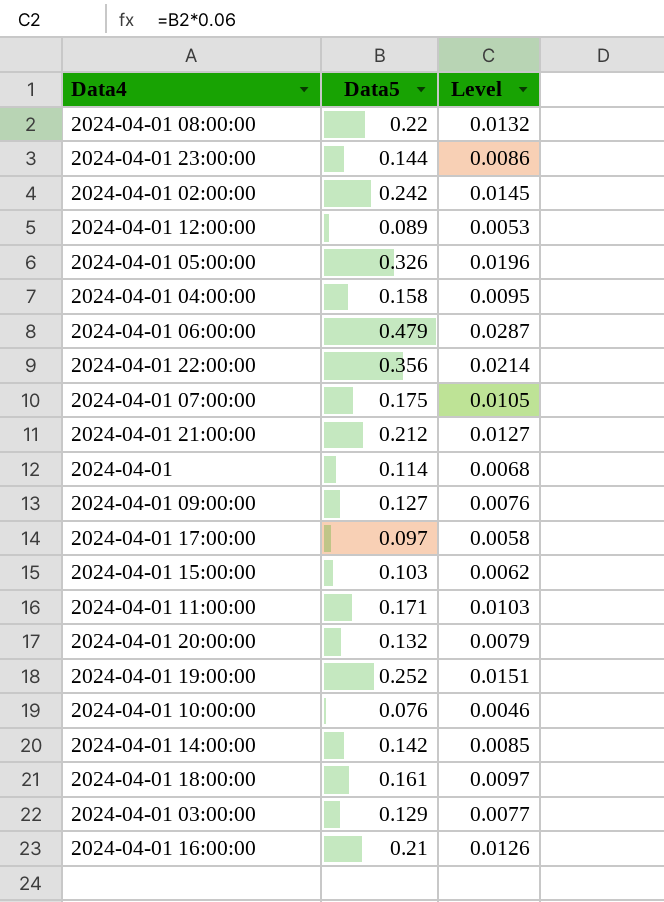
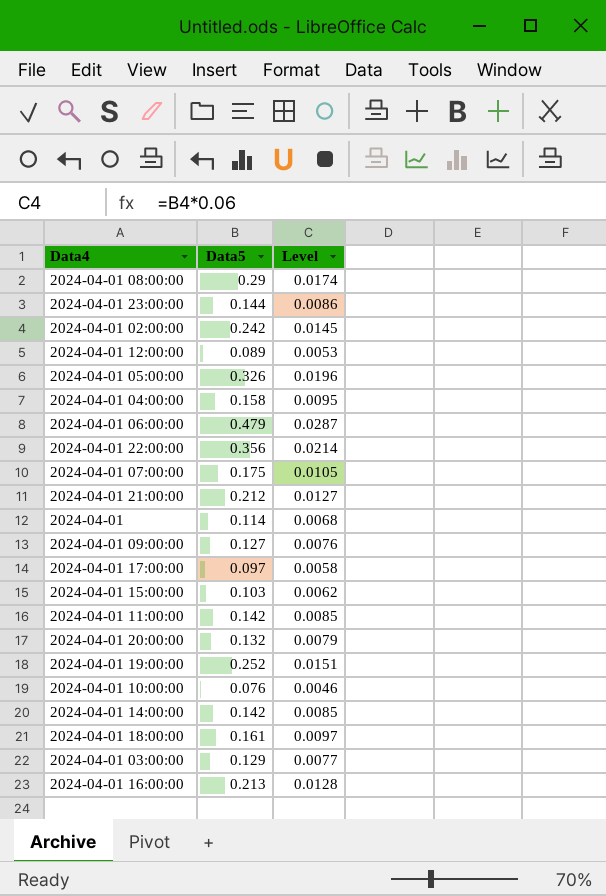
2024-04-01 08:00:00 | Data5: 0.22 -> 0.29
2024-04-01 08:00:00 | Level: 0.0132 -> 0.0174
2024-04-01 11:00:00 | Data5: 0.171 -> 0.142
2024-04-01 11:00:00 | Level: 0.0103 -> 0.0085
2024-04-01 16:00:00 | Data5: 0.21 -> 0.213
2024-04-01 16:00:00 | Level: 0.0126 -> 0.0128

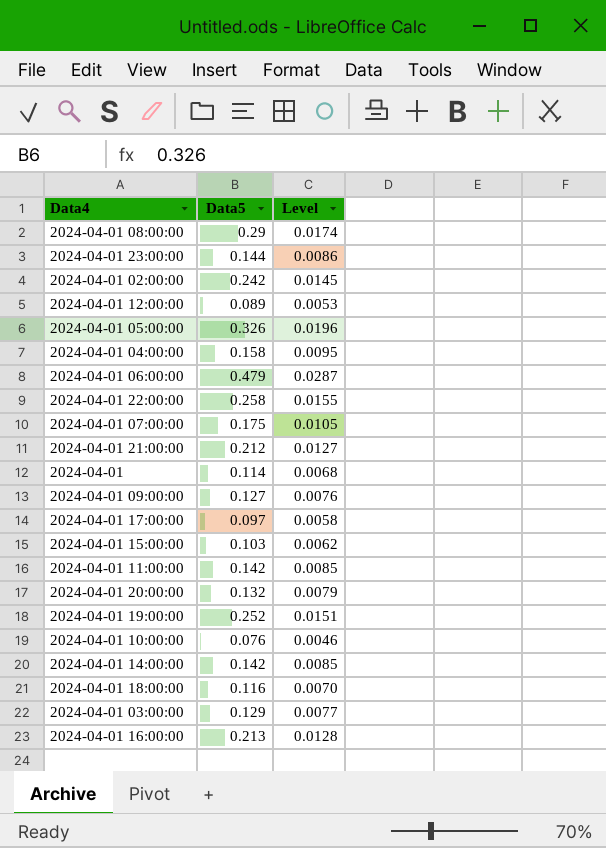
2024-04-01 22:00:00 | Data5: 0.356 -> 0.258
2024-04-01 22:00:00 | Level: 0.0214 -> 0.0155
2024-04-01 18:00:00 | Data5: 0.161 -> 0.116
2024-04-01 18:00:00 | Level: 0.0097 -> 0.0070

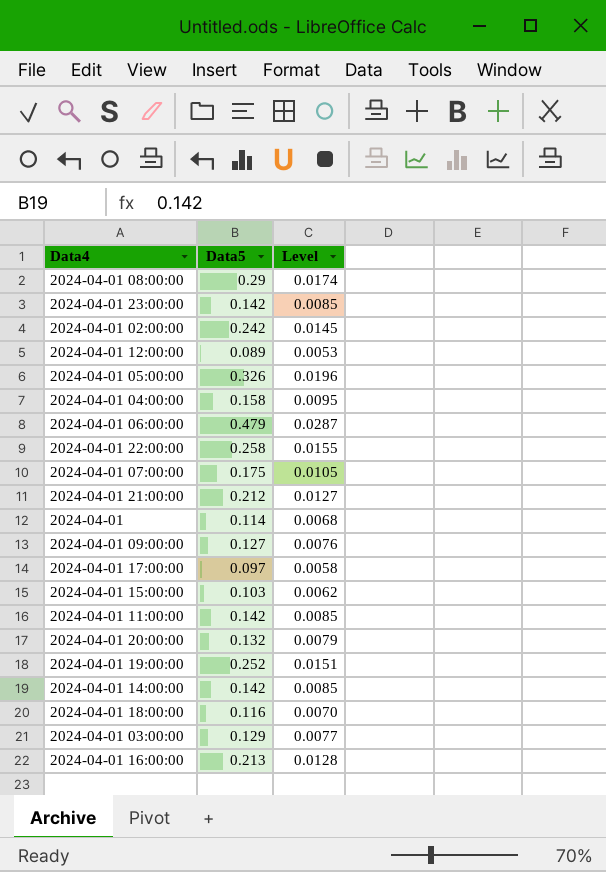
row 2024-04-01 10:00:00: 0.076 | 0.0046 -> none
2024-04-01 23:00:00 | Data5: 0.144 -> 0.142
2024-04-01 23:00:00 | Level: 0.0086 -> 0.0085

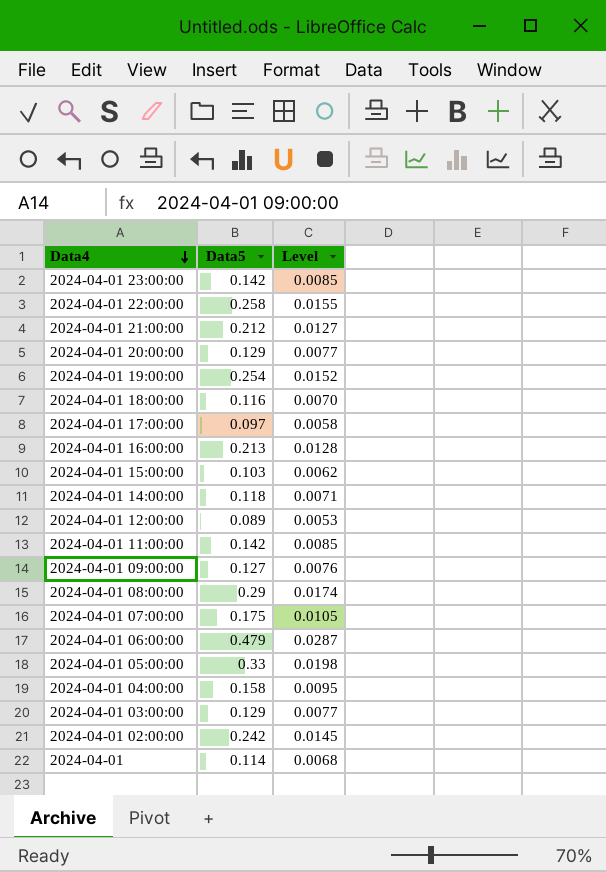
row order: none -> Data4 descending
2024-04-01 20:00:00 | Data5: 0.132 -> 0.129
2024-04-01 20:00:00 | Level: 0.0079 -> 0.0077
2024-04-01 19:00:00 | Data5: 0.252 -> 0.254
2024-04-01 19:00:00 | Level: 0.0151 -> 0.0152
2024-04-01 14:00:00 | Data5: 0.142 -> 0.118
2024-04-01 14:00:00 | Level: 0.0085 -> 0.0071
2024-04-01 05:00:00 | Data5: 0.326 -> 0.33
2024-04-01 05:00:00 | Level: 0.0196 -> 0.0198

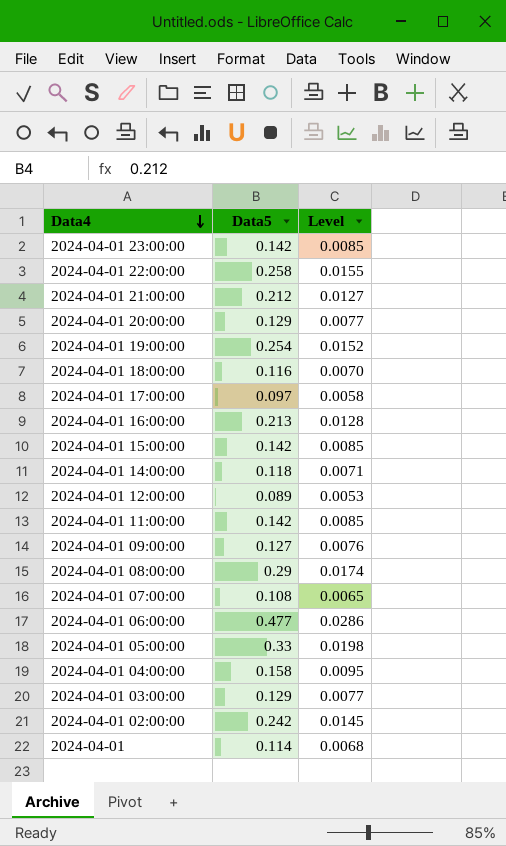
2024-04-01 15:00:00 | Data5: 0.103 -> 0.142
2024-04-01 15:00:00 | Level: 0.0062 -> 0.0085
2024-04-01 07:00:00 | Data5: 0.175 -> 0.108
2024-04-01 07:00:00 | Level: 0.0105 -> 0.0065
2024-04-01 06:00:00 | Data5: 0.479 -> 0.477
2024-04-01 06:00:00 | Level: 0.0287 -> 0.0286

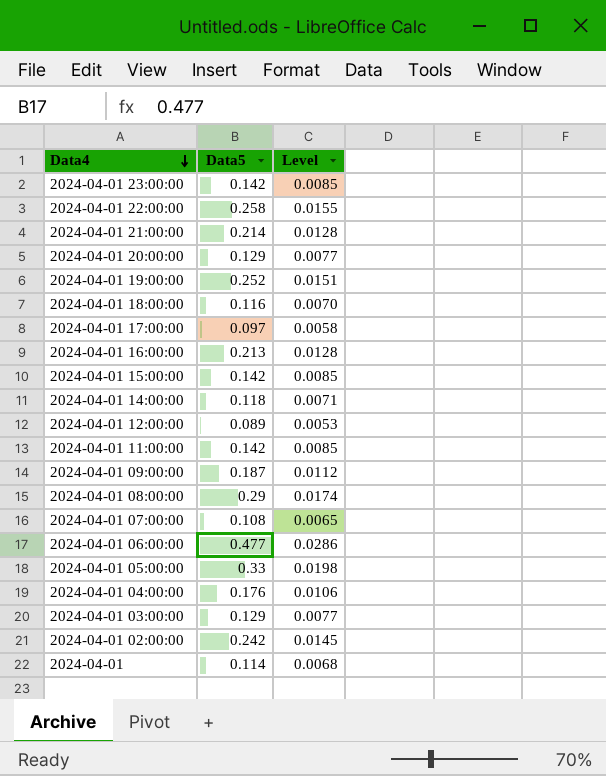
2024-04-01 21:00:00 | Data5: 0.212 -> 0.214
2024-04-01 21:00:00 | Level: 0.0127 -> 0.0128
2024-04-01 19:00:00 | Data5: 0.254 -> 0.252
2024-04-01 19:00:00 | Level: 0.0152 -> 0.0151
2024-04-01 09:00:00 | Data5: 0.127 -> 0.187
2024-04-01 09:00:00 | Level: 0.0076 -> 0.0112
2024-04-01 04:00:00 | Data5: 0.158 -> 0.176
2024-04-01 04:00:00 | Level: 0.0095 -> 0.0106

